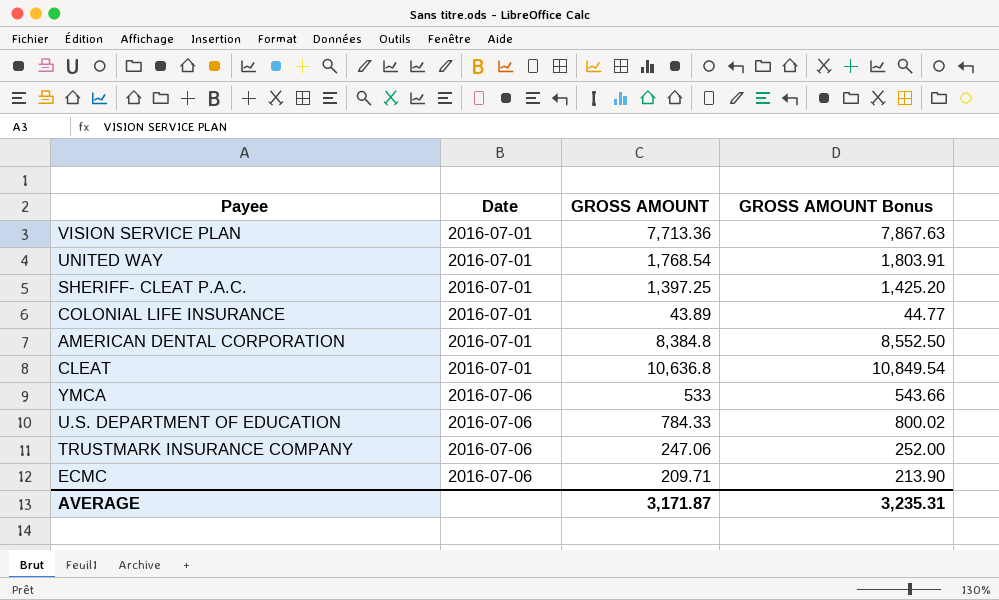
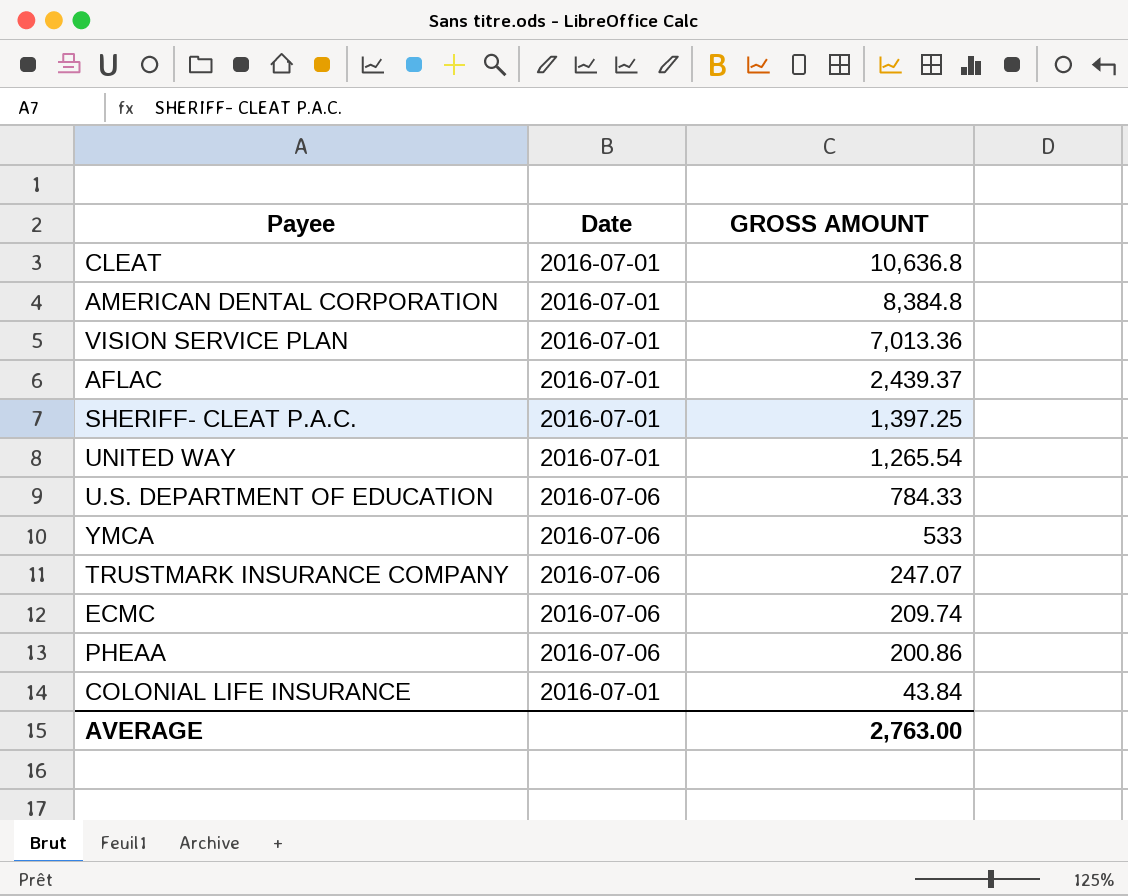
row order: Date ascending -> GROSS AMOUNT descending
column GROSS AMOUNT Bonus | formula: [GROSS AMOUNT] * 1.02 -> none
VISION SERVICE PLAN | GROSS AMOUNT: 7,713.36 -> 7,013.36
row AFLAC: none -> 2016-07-01 | 2,439.37
UNITED WAY | GROSS AMOUNT: 1,768.54 -> 1,265.54
TRUSTMARK INSURANCE COMPANY | GROSS AMOUNT: 247.06 -> 247.07
ECMC | GROSS AMOUNT: 209.71 -> 209.74
row PHEAA: none -> 2016-07-06 | 200.86
COLONIAL LIFE INSURANCE | GROSS AMOUNT: 43.89 -> 43.84
AVERAGE | GROSS AMOUNT: 3,171.87 -> 2,763.00

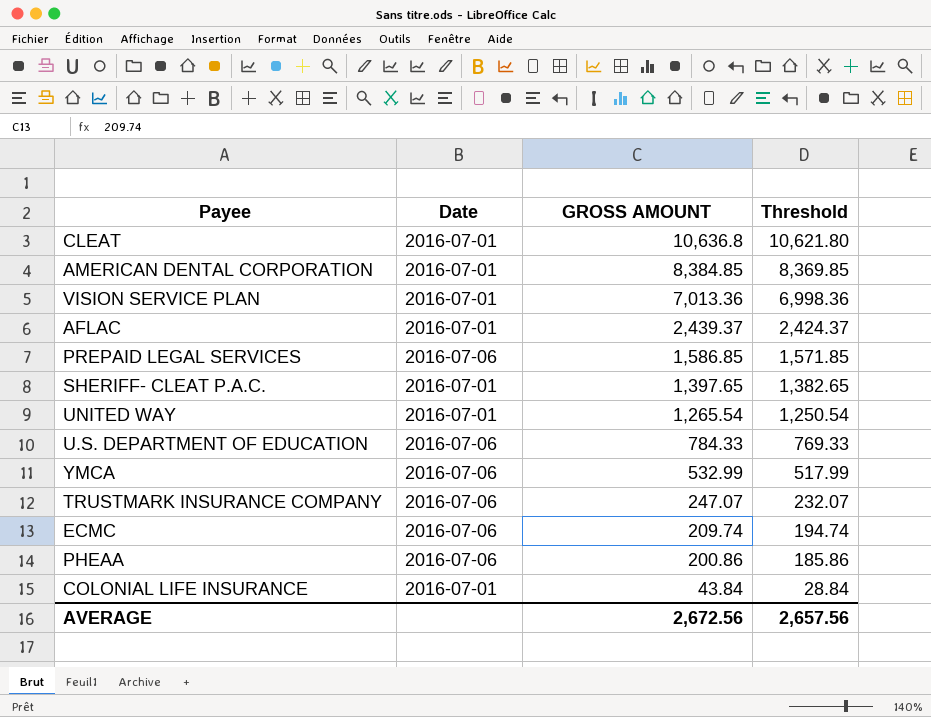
column Threshold | formula: none -> [GROSS AMOUNT] - 15
AMERICAN DENTAL CORPORATION | GROSS AMOUNT: 8,384.8 -> 8,384.85
row PREPAID LEGAL SERVICES: none -> 2016-07-06 | 1,586.85 | 1,571.85
SHERIFF- CLEAT P.A.C. | GROSS AMOUNT: 1,397.25 -> 1,397.65
YMCA | GROSS AMOUNT: 533 -> 532.99
AVERAGE | GROSS AMOUNT: 2,763.00 -> 2,672.56

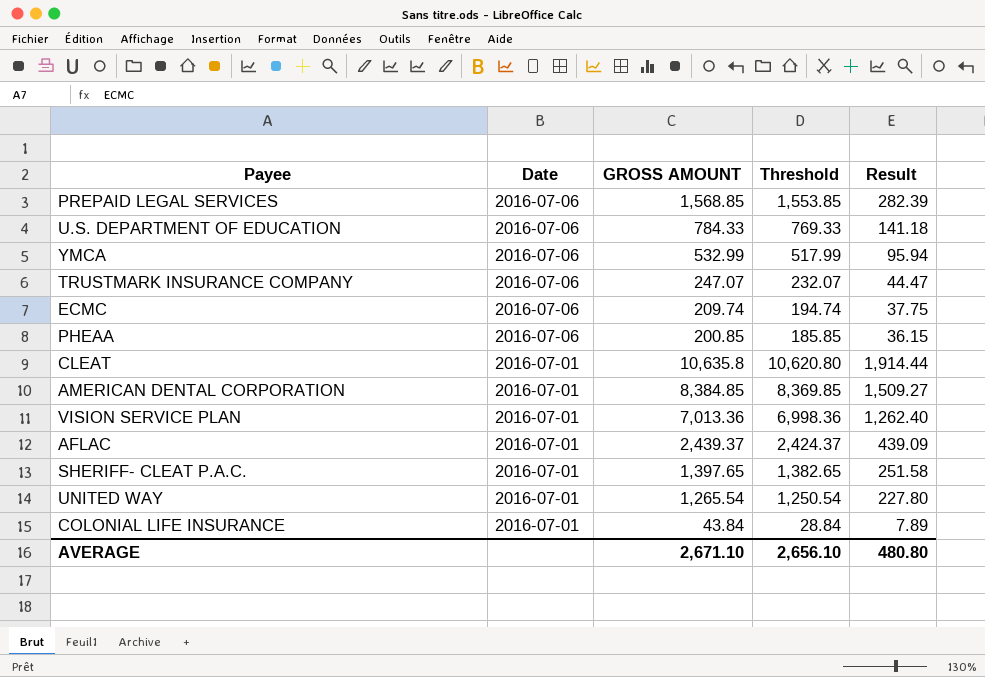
row order: GROSS AMOUNT descending -> Date descending
column Result | formula: none -> [GROSS AMOUNT] * 0.18
PREPAID LEGAL SERVICES | GROSS AMOUNT: 1,586.85 -> 1,568.85
PREPAID LEGAL SERVICES | Threshold: 1,571.85 -> 1,553.85
PHEAA | GROSS AMOUNT: 200.86 -> 200.85
PHEAA | Threshold: 185.86 -> 185.85
CLEAT | GROSS AMOUNT: 10,636.8 -> 10,635.8
CLEAT | Threshold: 10,621.80 -> 10,620.80
AVERAGE | GROSS AMOUNT: 2,672.56 -> 2,671.10
AVERAGE | Threshold: 2,657.56 -> 2,656.10

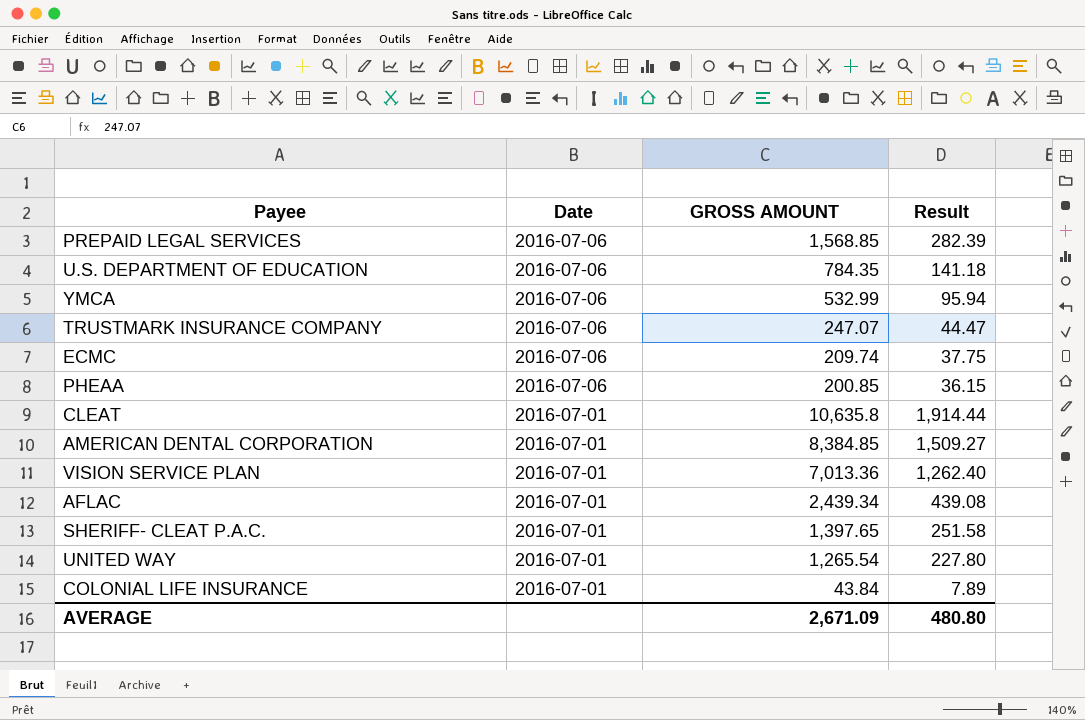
column Threshold | formula: [GROSS AMOUNT] - 15 -> none
U.S. DEPARTMENT OF EDUCATION | GROSS AMOUNT: 784.33 -> 784.35
AFLAC | GROSS AMOUNT: 2,439.37 -> 2,439.34
AFLAC | Result: 439.09 -> 439.08
AVERAGE | GROSS AMOUNT: 2,671.10 -> 2,671.09

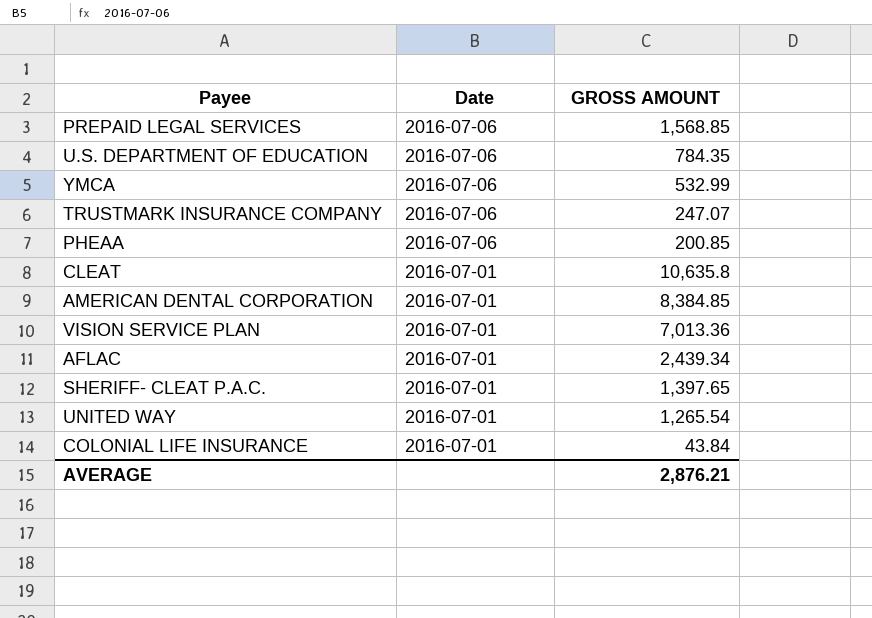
column Result | formula: [GROSS AMOUNT] * 0.18 -> none
row ECMC: 2016-07-06 | 209.74 | 37.75 -> none
AVERAGE | GROSS AMOUNT: 2,671.09 -> 2,876.21

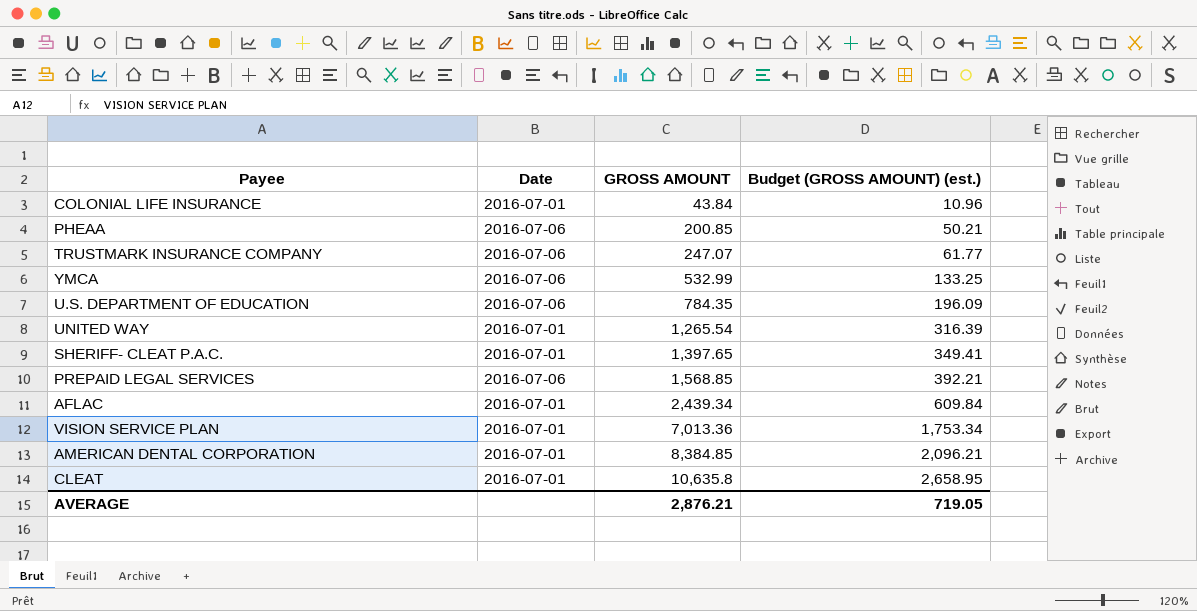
row order: Date descending -> GROSS AMOUNT ascending
column Budget (GROSS AMOUNT) (est.) | formula: none -> [GROSS AMOUNT] * 0.25

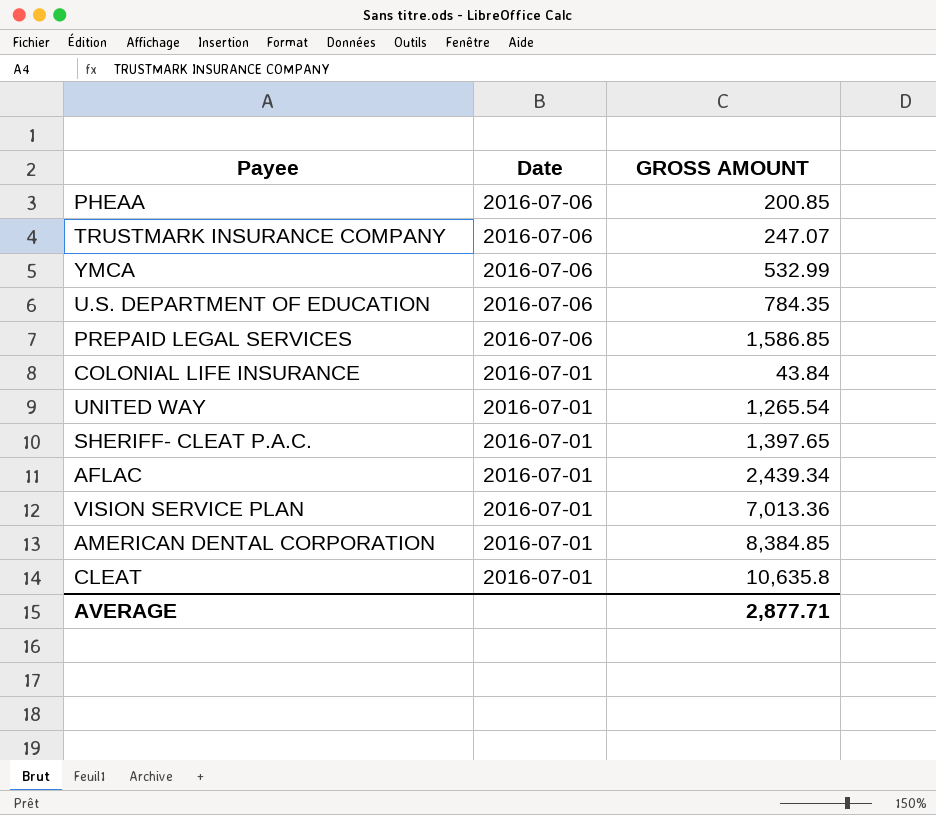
row order: GROSS AMOUNT ascending -> Date descending
column Budget (GROSS AMOUNT) (est.) | formula: [GROSS AMOUNT] * 0.25 -> none
PREPAID LEGAL SERVICES | GROSS AMOUNT: 1,568.85 -> 1,586.85
AVERAGE | GROSS AMOUNT: 2,876.21 -> 2,877.71

